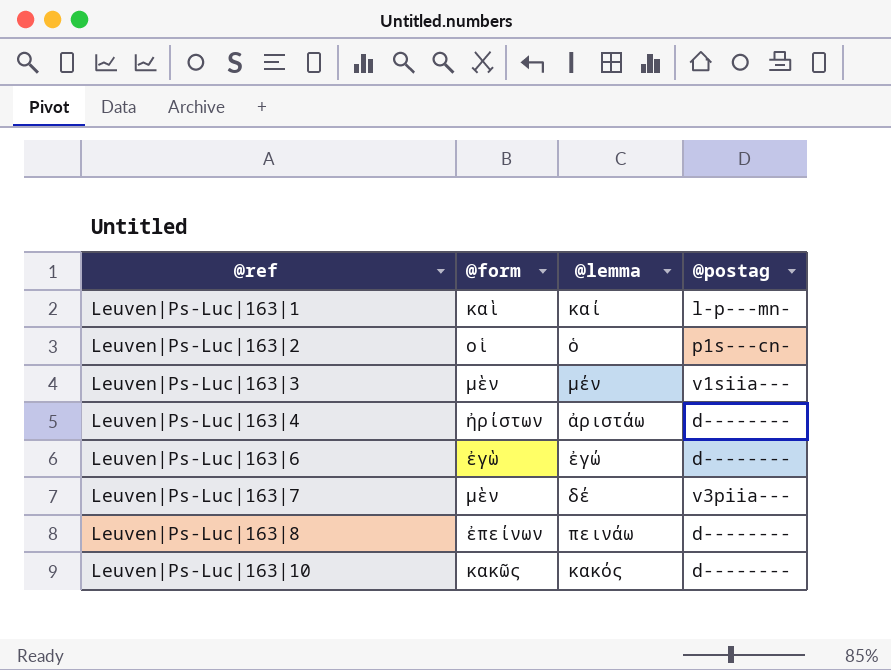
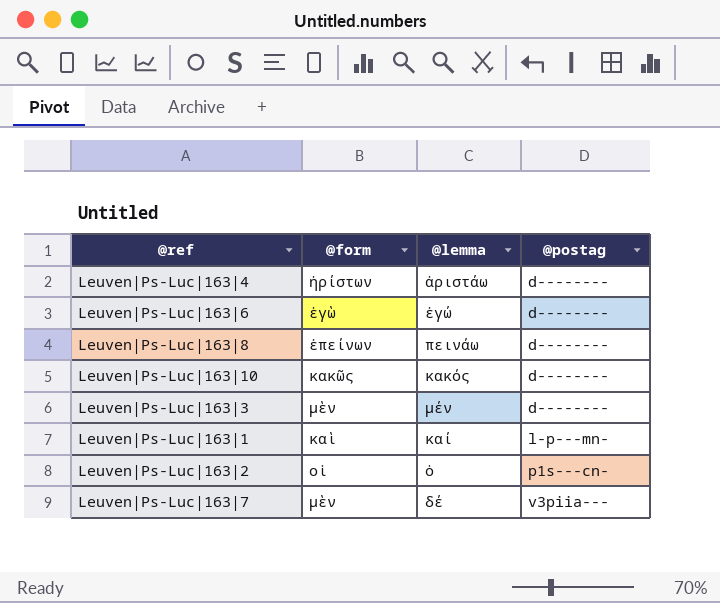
row order: @ref ascending -> @postag ascending
Leuven|Ps-Luc|163|3 | @postag: v1siia--- -> d--------

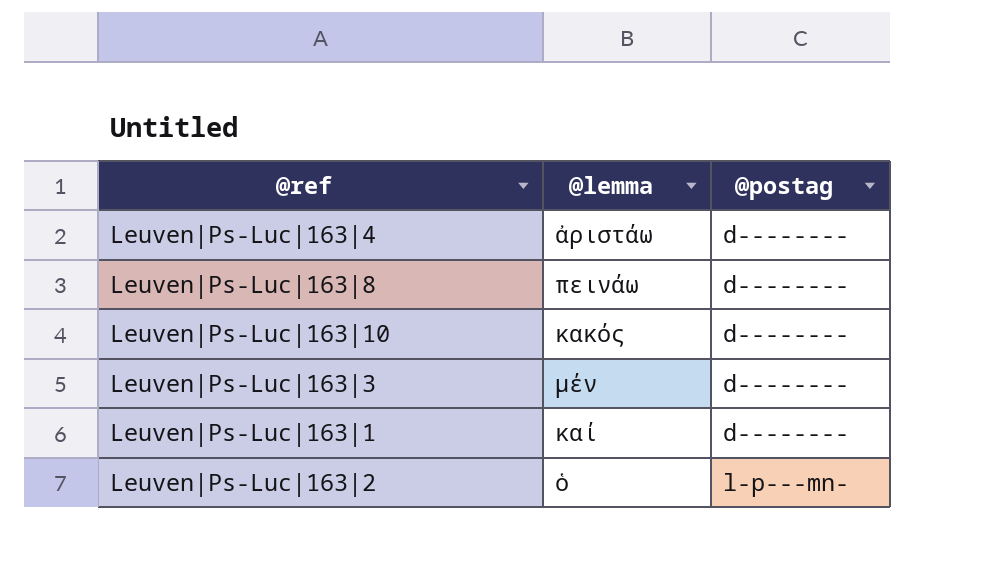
column @form | position: 2 -> none
row Leuven|Ps-Luc|163|6: ἐγὼ | ἐγώ | d-------- -> none
row Leuven|Ps-Luc|163|7: μὲν | δέ | v3piia--- -> none
Leuven|Ps-Luc|163|1 | @postag: l-p---mn- -> d--------
Leuven|Ps-Luc|163|2 | @postag: p1s---cn- -> l-p---mn-

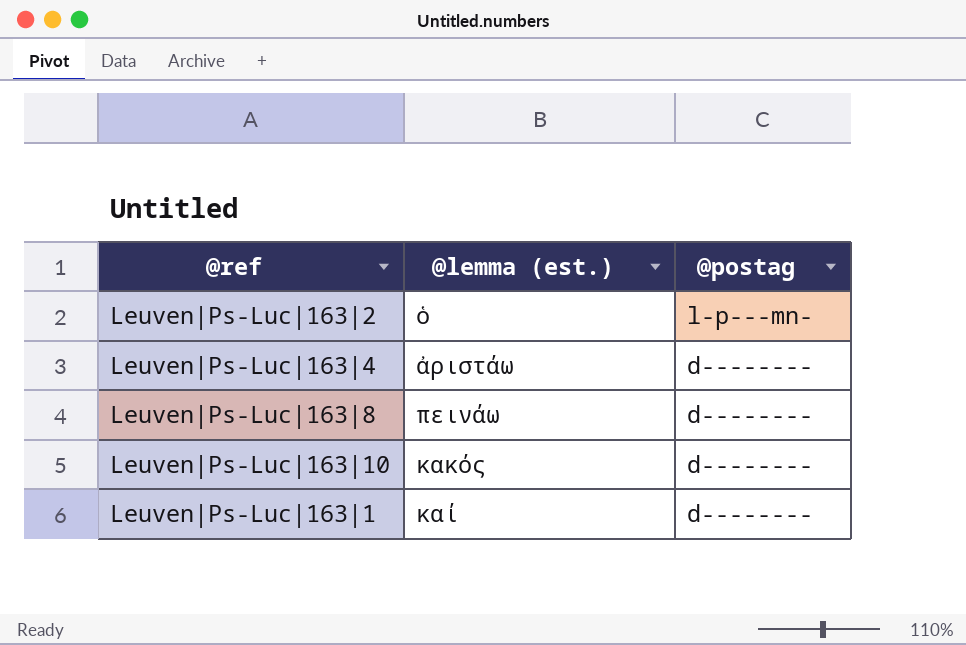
row order: @postag ascending -> @postag descending
column name: @lemma -> @lemma (est.)
row Leuven|Ps-Luc|163|3: μέν | d-------- -> none

